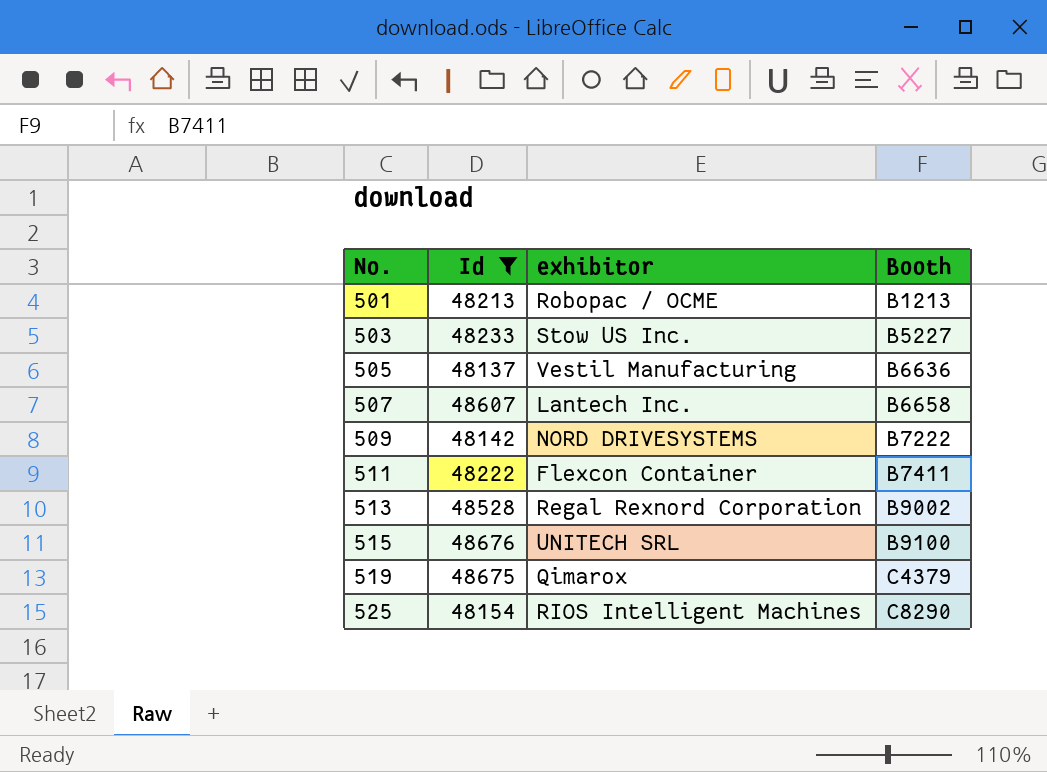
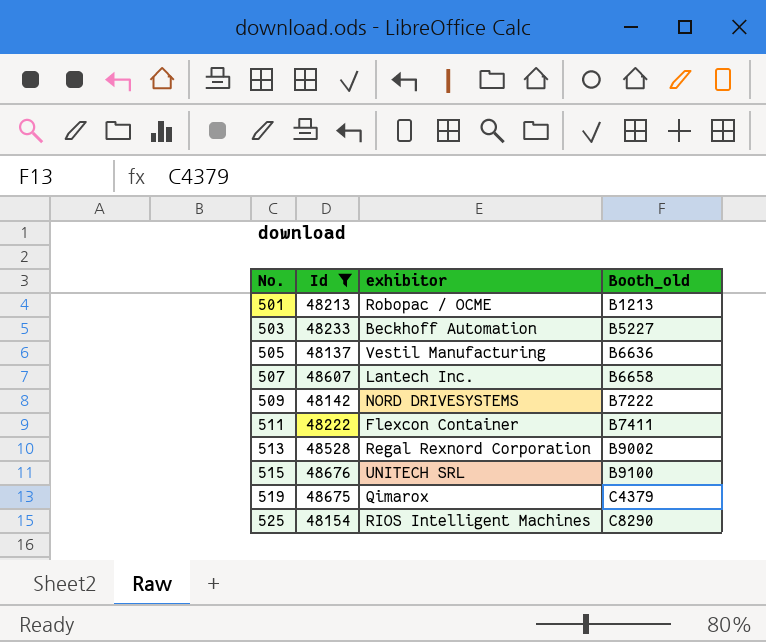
column name: Booth -> Booth_old
503 | exhibitor: Stow US Inc. -> Beckhoff Automation

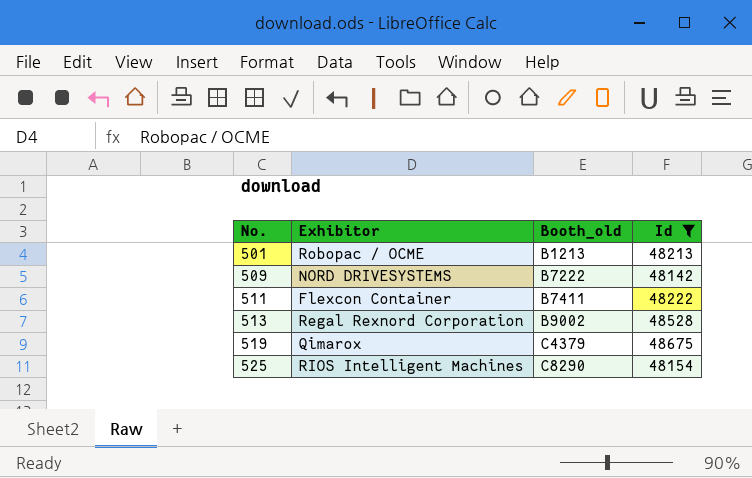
column name: exhibitor -> Exhibitor
column Id | position: 2 -> 4
row 503: 48233 | Beckhoff Automation | B5227 -> none
row 505: 48137 | Vestil Manufacturing | B6636 -> none
row 507: 48607 | Lantech Inc. | B6658 -> none
row 515: 48676 | UNITECH SRL | B9100 -> none

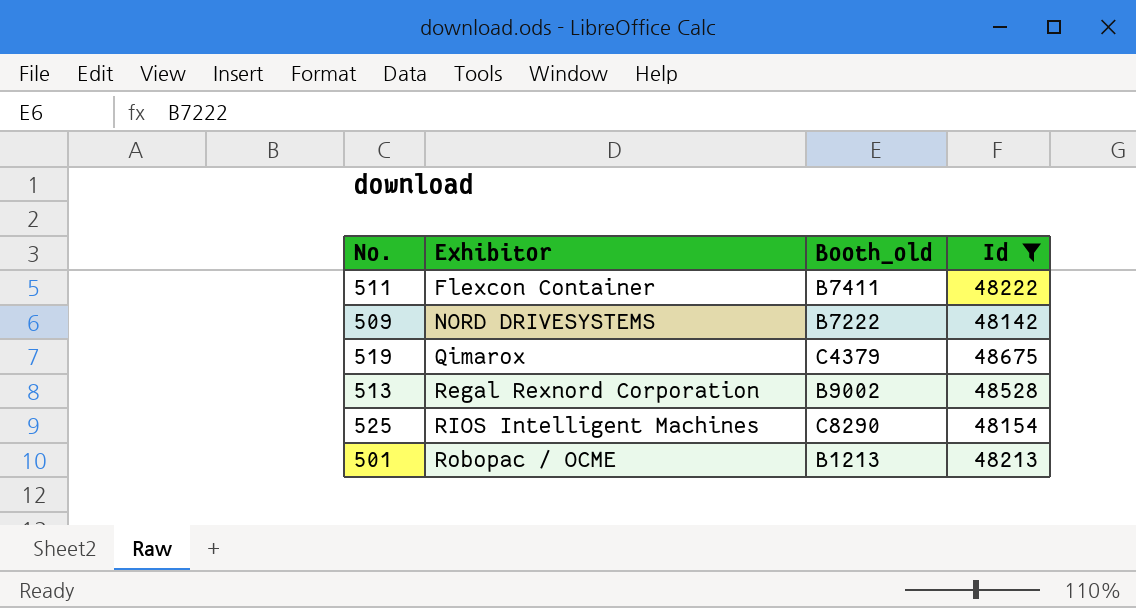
row order: No. ascending -> Exhibitor ascending

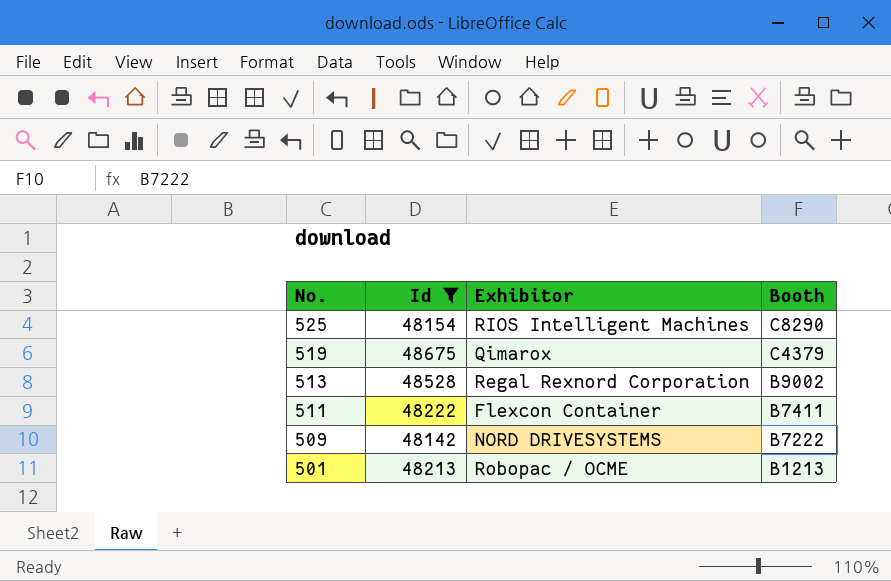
row order: Exhibitor ascending -> No. descending
column Id | position: 4 -> 2
column name: Booth_old -> Booth

